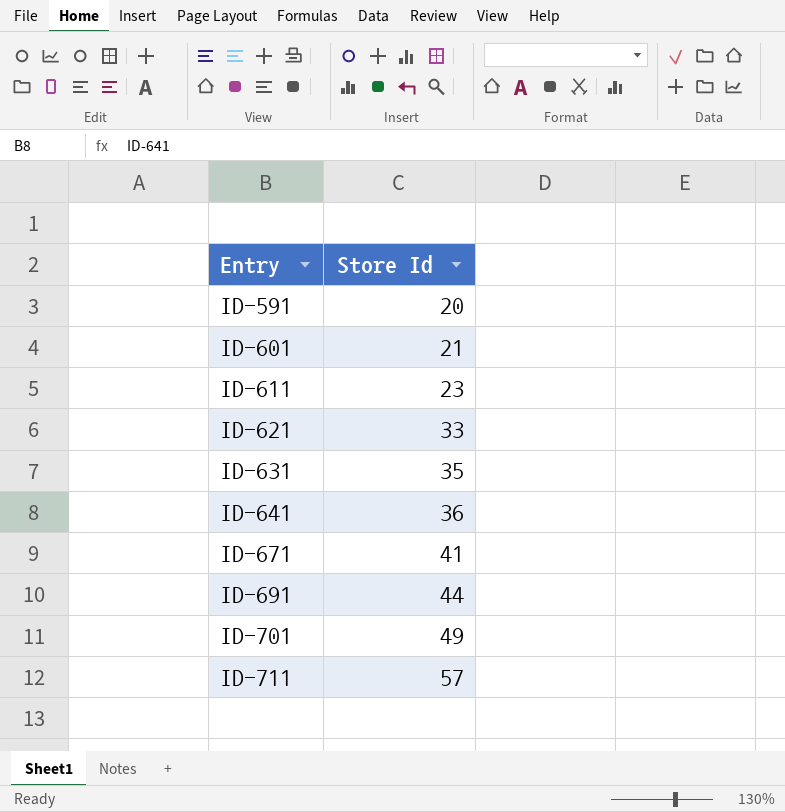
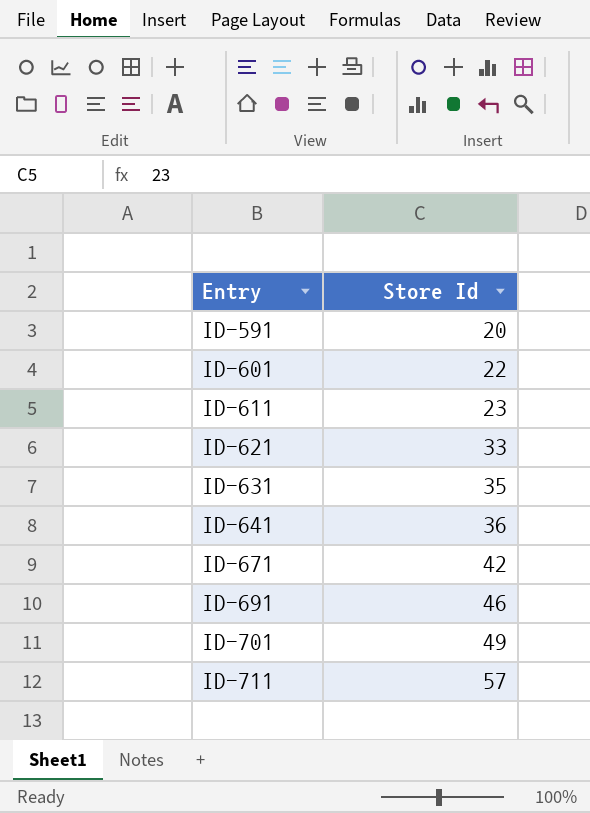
ID-601 | Store Id: 21 -> 22
ID-671 | Store Id: 41 -> 42
ID-691 | Store Id: 44 -> 46

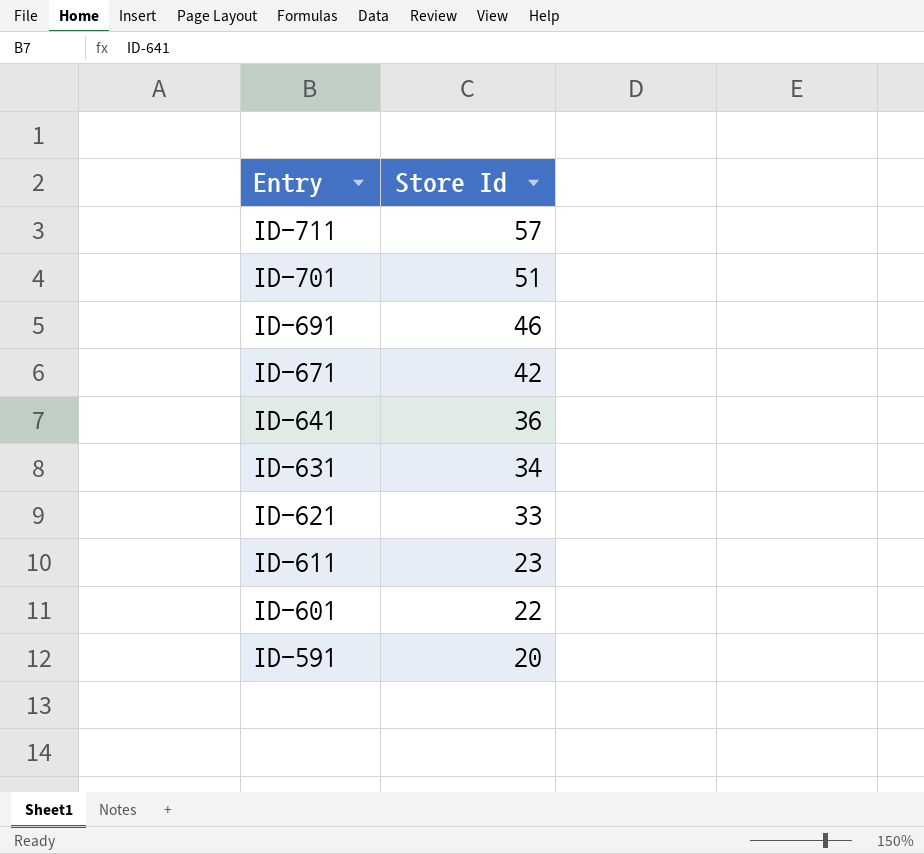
row order: Entry ascending -> Entry descending
ID-701 | Store Id: 49 -> 51
ID-631 | Store Id: 35 -> 34

